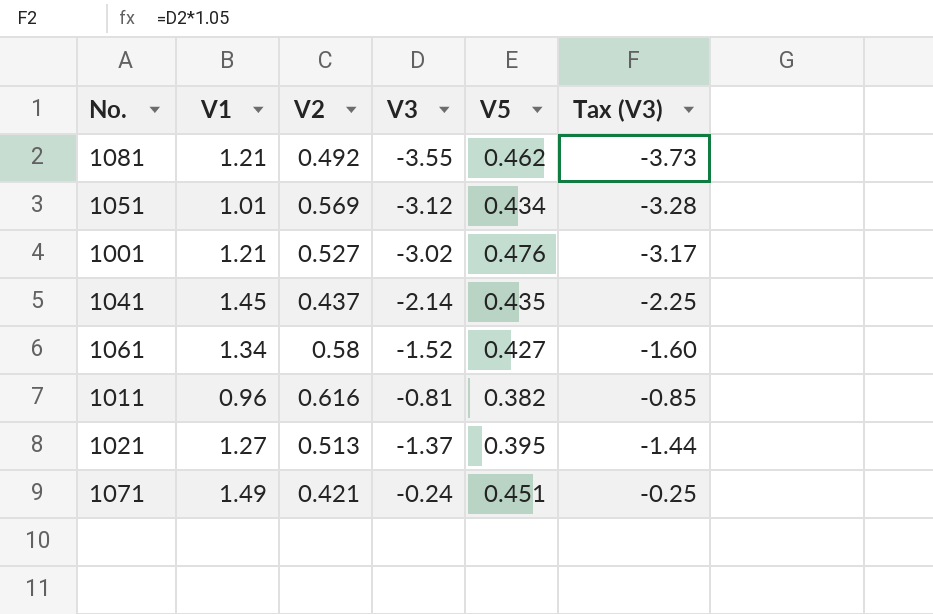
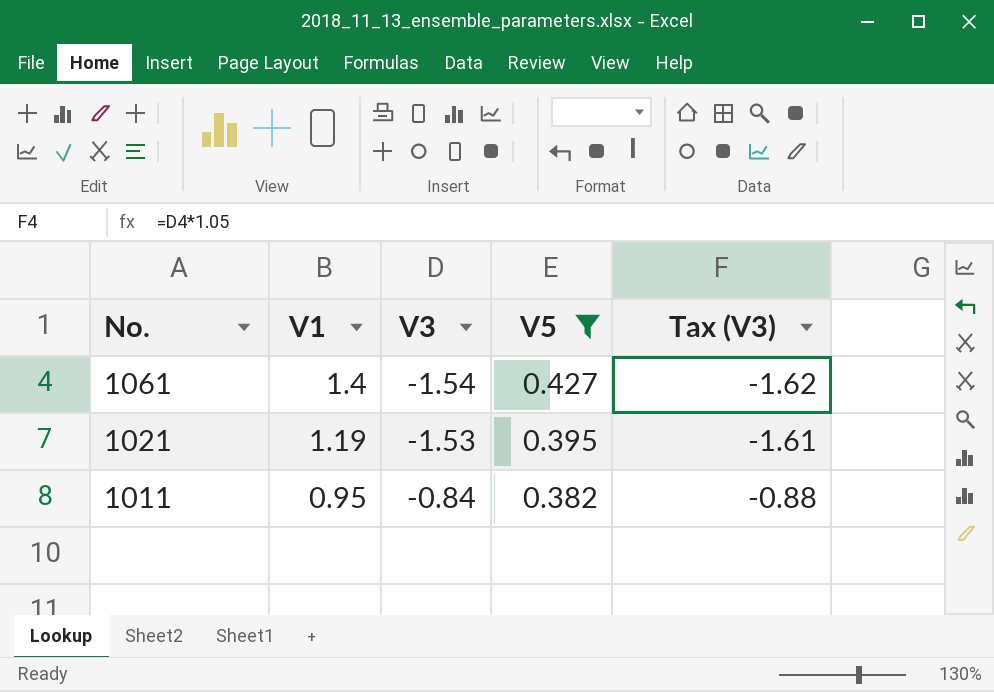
filter: none -> V5 <= 0.427
row order: none -> No. descending
column V2 | position: 3 -> none
1061 | V1: 1.34 -> 1.4
1061 | V3: -1.52 -> -1.54
1061 | Tax (V3): -1.60 -> -1.62
1021 | V1: 1.27 -> 1.19
1021 | V3: -1.37 -> -1.53
1021 | Tax (V3): -1.44 -> -1.61
1011 | V1: 0.96 -> 0.95
1011 | V3: -0.81 -> -0.84
1011 | Tax (V3): -0.85 -> -0.88

